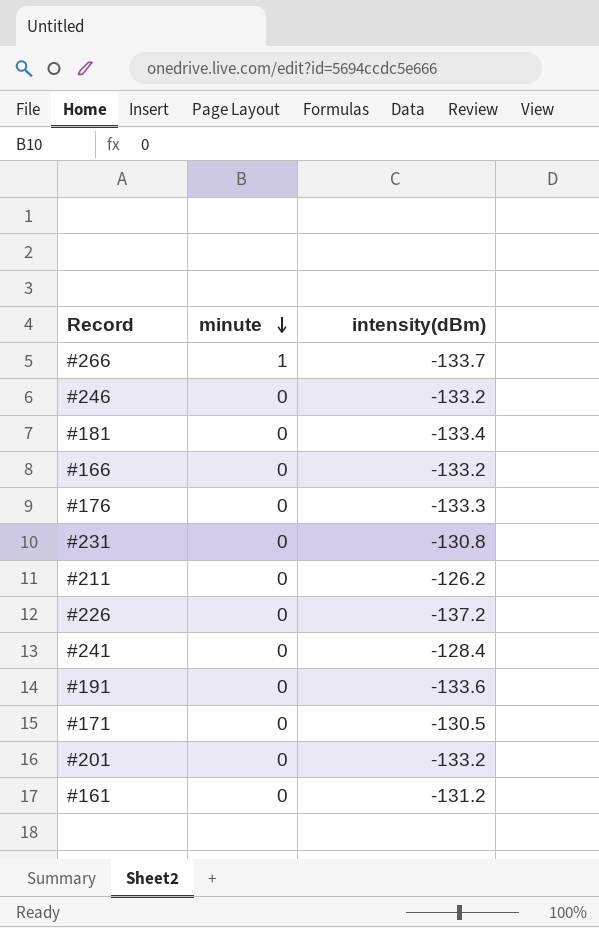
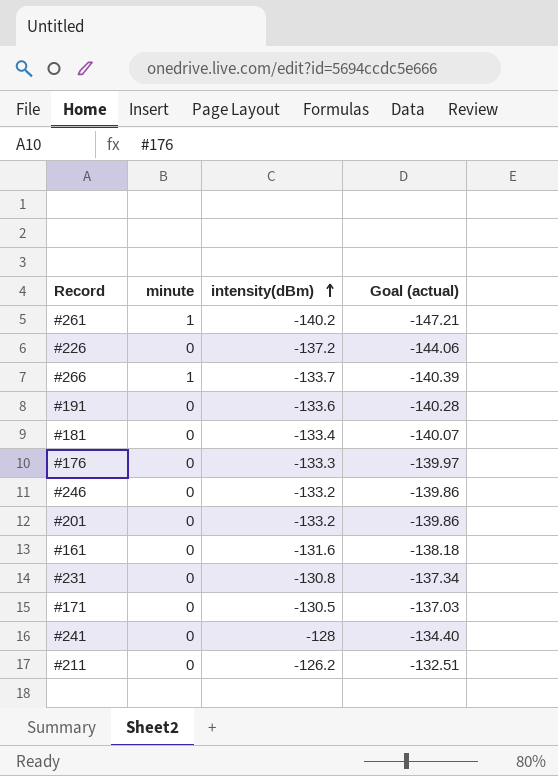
row order: minute descending -> intensity(dBm) ascending
column Goal (actual) | formula: none -> [intensity(dBm)] * 1.05
row #166: 0 | -133.2 -> none
row #261: none -> 1 | -140.2 | -147.21
#161 | intensity(dBm): -131.2 -> -131.6
#241 | intensity(dBm): -128.4 -> -128

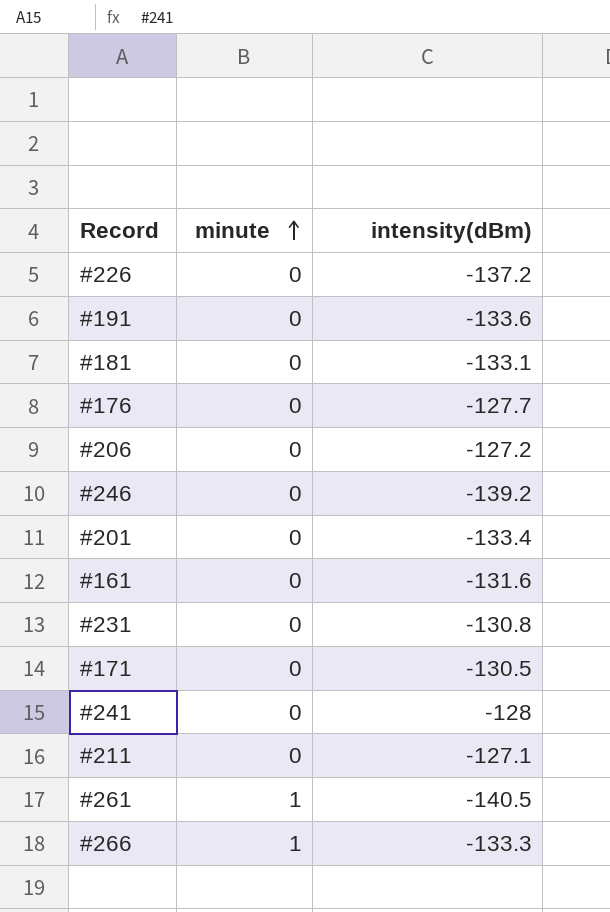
row order: intensity(dBm) ascending -> minute ascending
column Goal (actual) | formula: [intensity(dBm)] * 1.05 -> none
#181 | intensity(dBm): -133.4 -> -133.1
#176 | intensity(dBm): -133.3 -> -127.7
row #206: none -> 0 | -127.2
#246 | intensity(dBm): -133.2 -> -139.2
#201 | intensity(dBm): -133.2 -> -133.4
#211 | intensity(dBm): -126.2 -> -127.1
#261 | intensity(dBm): -140.2 -> -140.5
#266 | intensity(dBm): -133.7 -> -133.3

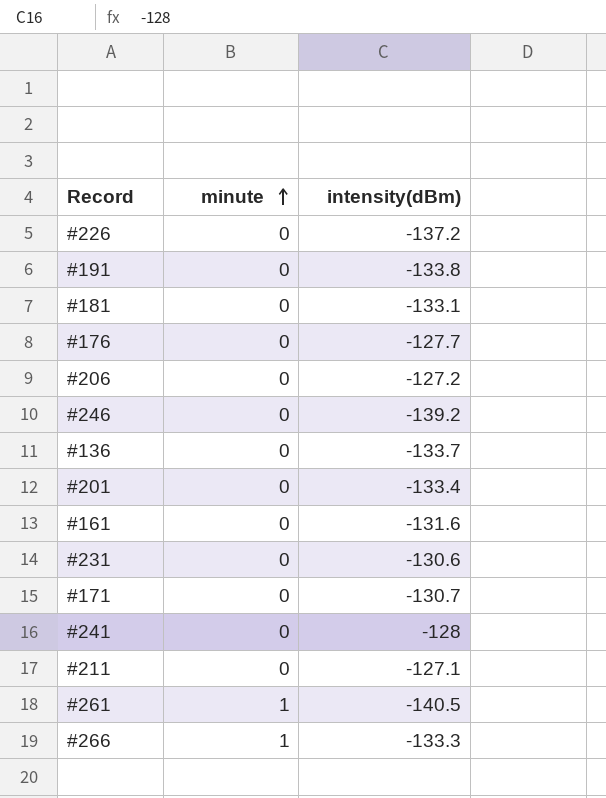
#191 | intensity(dBm): -133.6 -> -133.8
row #136: none -> 0 | -133.7
#231 | intensity(dBm): -130.8 -> -130.6
#171 | intensity(dBm): -130.5 -> -130.7

